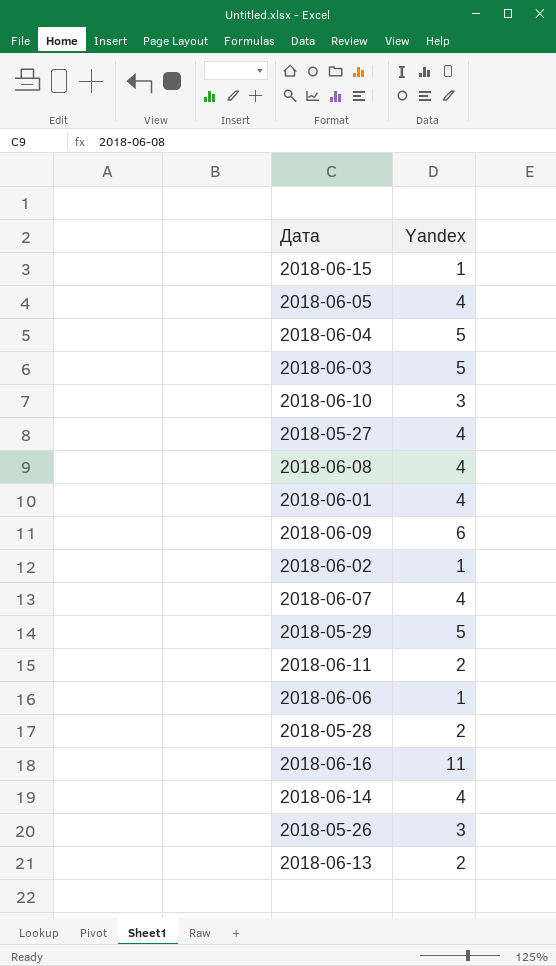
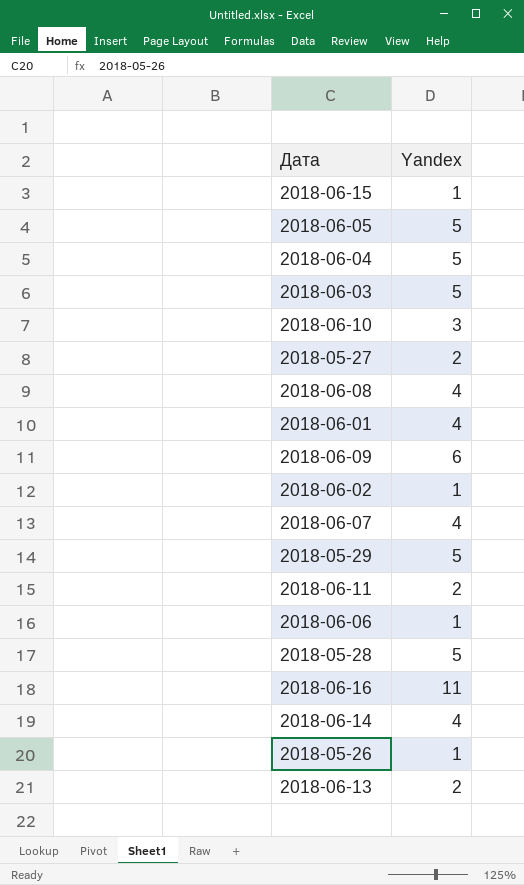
2018-06-05 | Yandex: 4 -> 5
2018-05-27 | Yandex: 4 -> 2
2018-05-28 | Yandex: 2 -> 5
2018-05-26 | Yandex: 3 -> 1

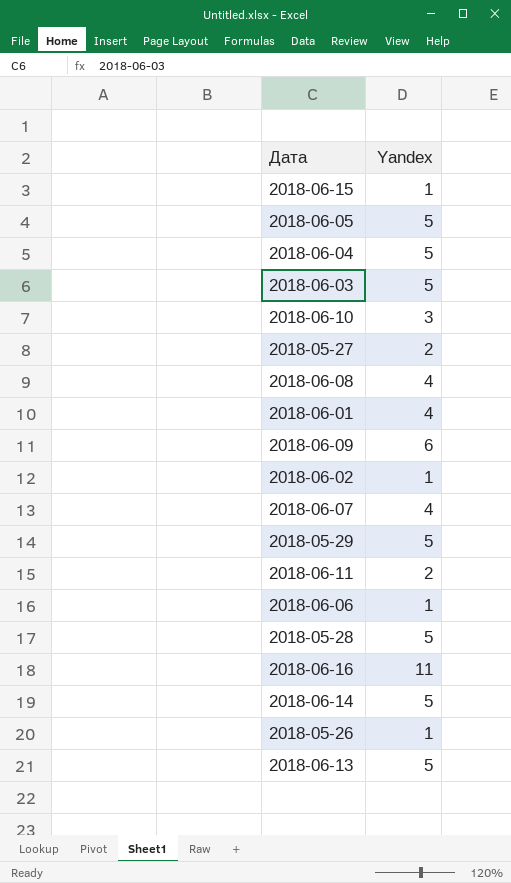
2018-06-14 | Yandex: 4 -> 5
2018-06-13 | Yandex: 2 -> 5

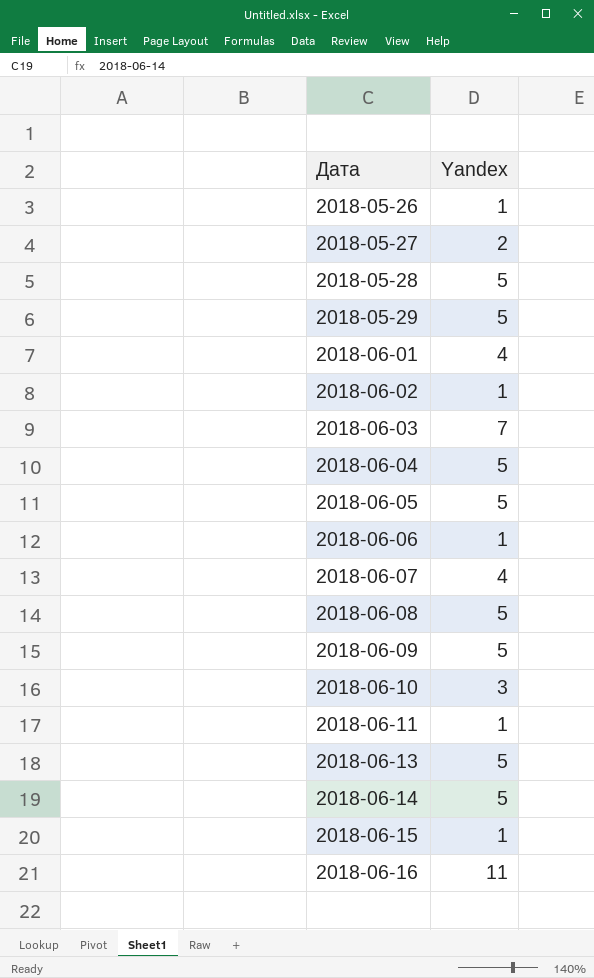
row order: none -> Дата ascending
2018-06-03 | Yandex: 5 -> 7
2018-06-08 | Yandex: 4 -> 5
2018-06-09 | Yandex: 6 -> 5
2018-06-11 | Yandex: 2 -> 1

